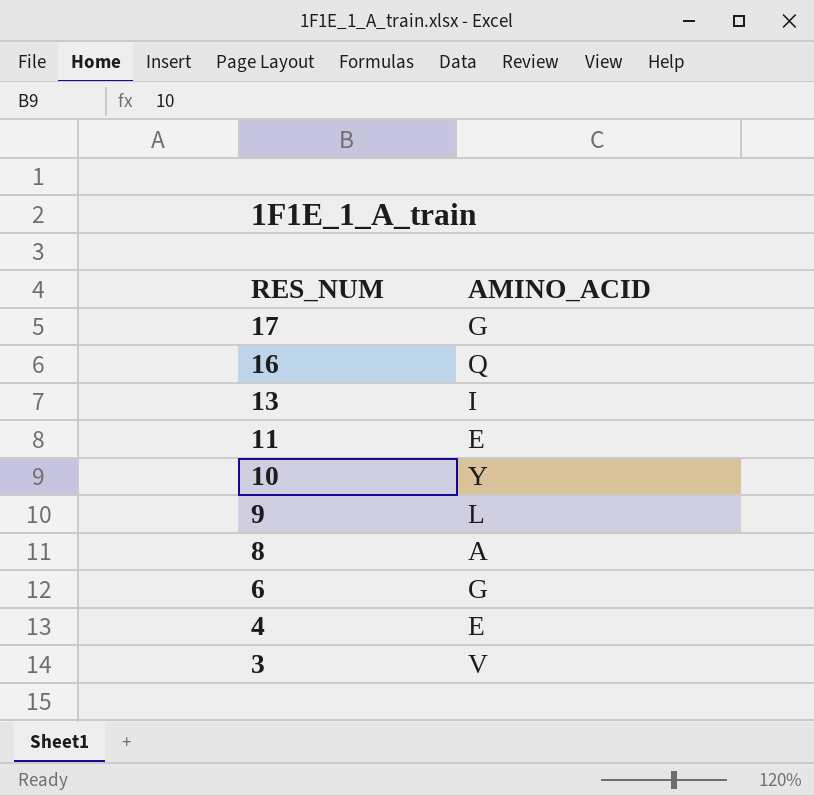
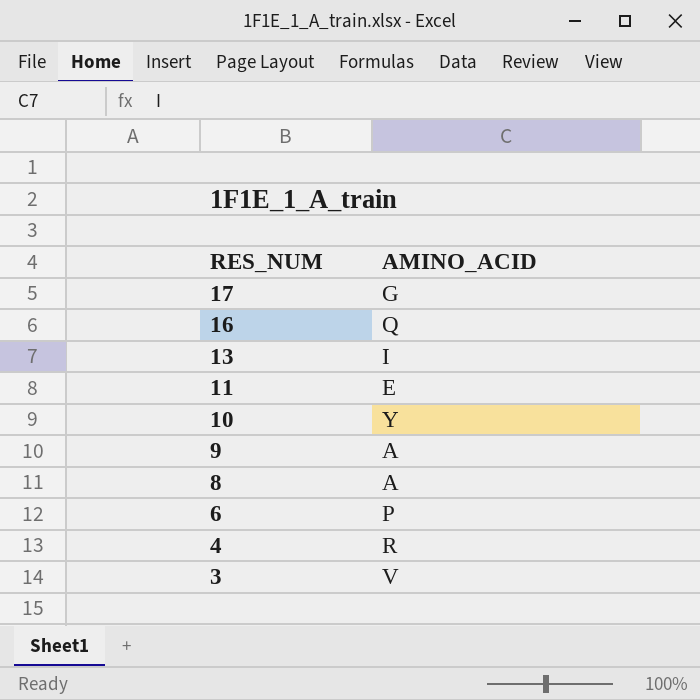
9 | AMINO_ACID: L -> A
6 | AMINO_ACID: G -> P
4 | AMINO_ACID: E -> R

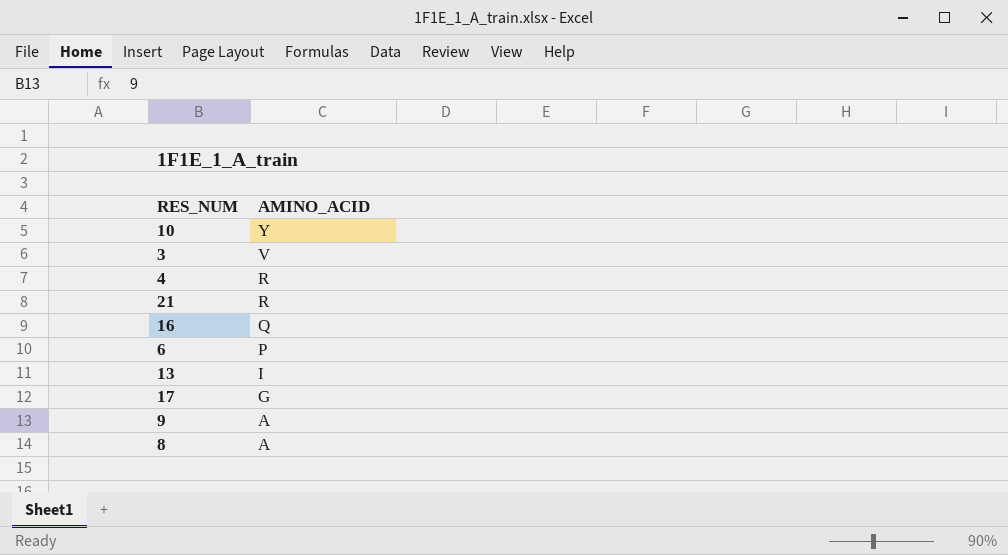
row order: RES_NUM descending -> AMINO_ACID descending
row 11: E -> none
row 21: none -> R

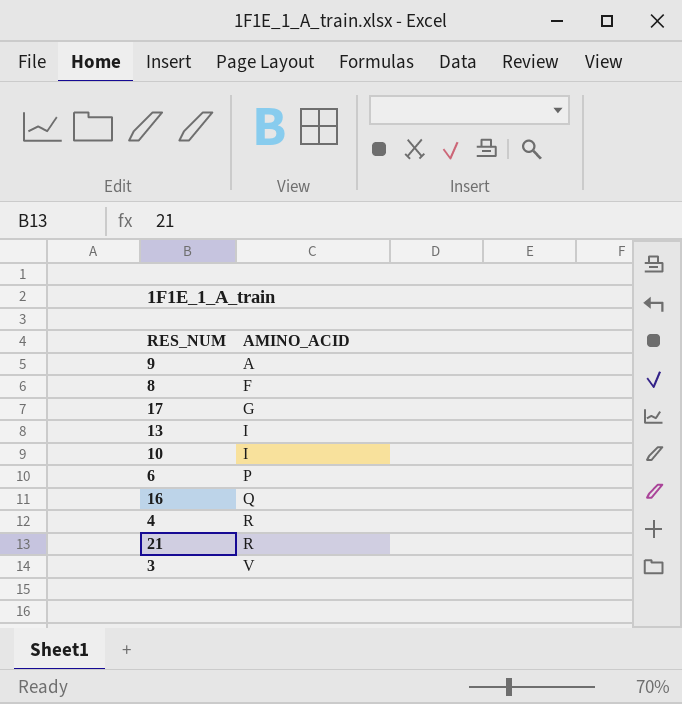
row order: AMINO_ACID descending -> AMINO_ACID ascending
8 | AMINO_ACID: A -> F
10 | AMINO_ACID: Y -> I

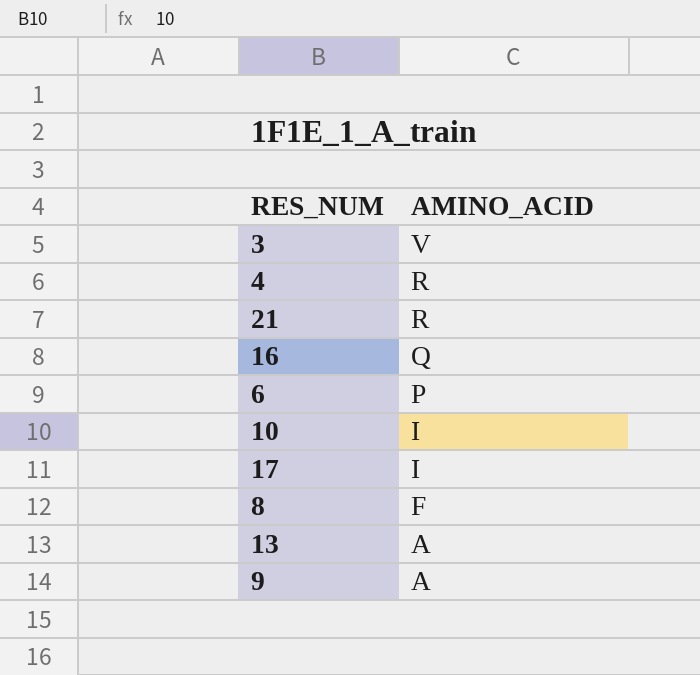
row order: AMINO_ACID ascending -> AMINO_ACID descending
17 | AMINO_ACID: G -> I
13 | AMINO_ACID: I -> A

